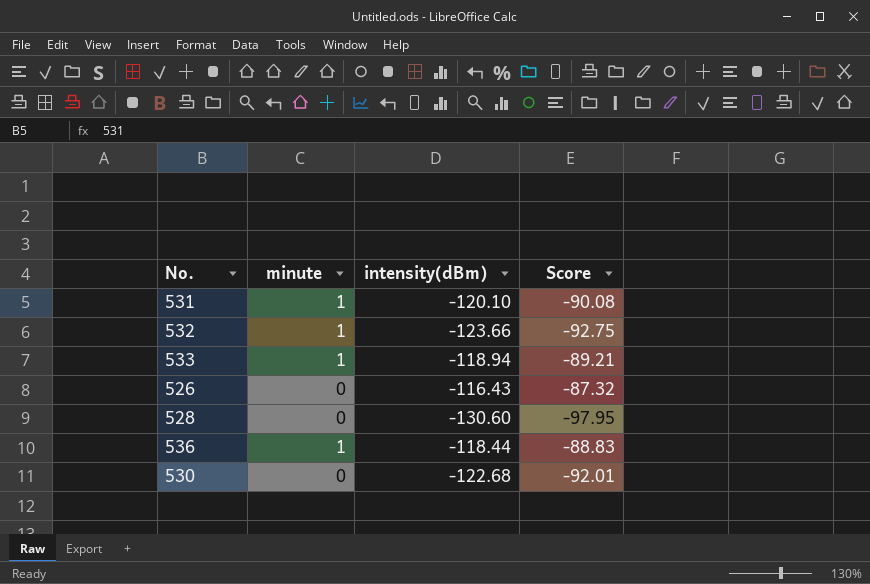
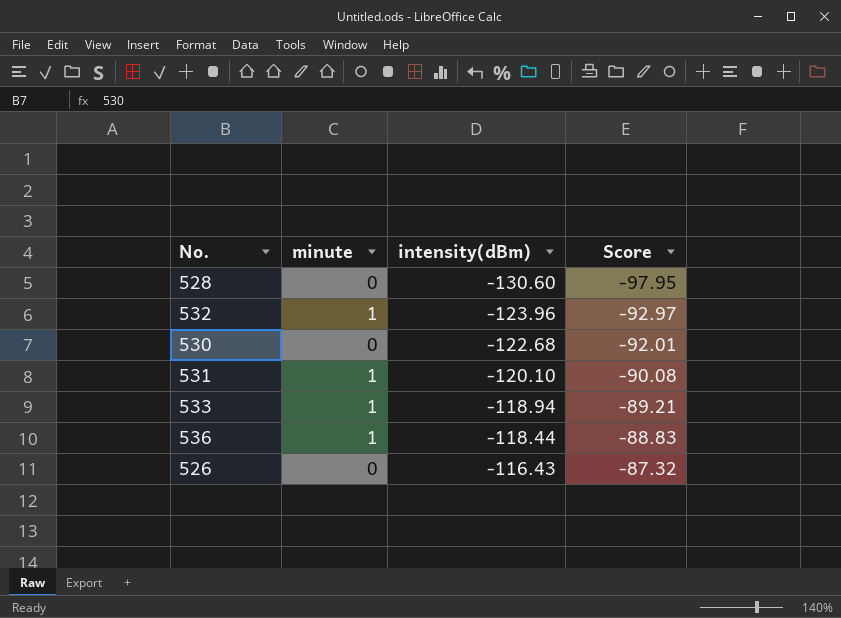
row order: none -> intensity(dBm) ascending
532 | intensity(dBm): -123.66 -> -123.96
532 | Score: -92.75 -> -92.97

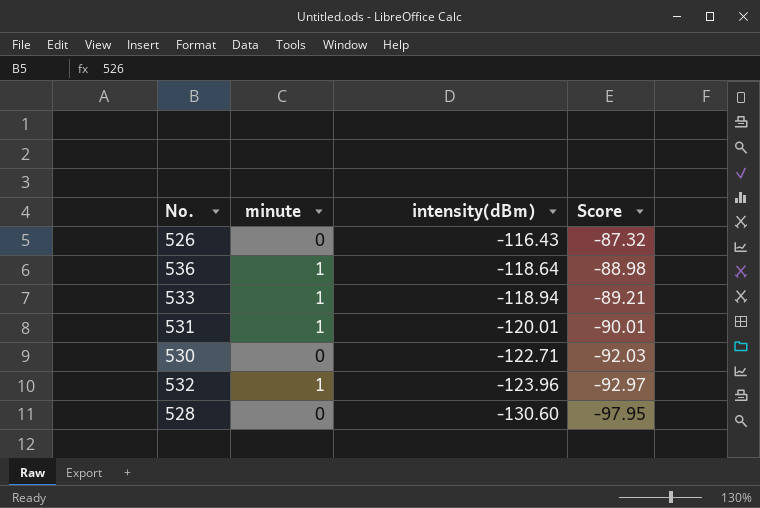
row order: intensity(dBm) ascending -> intensity(dBm) descending
536 | intensity(dBm): -118.44 -> -118.64
536 | Score: -88.83 -> -88.98
531 | intensity(dBm): -120.10 -> -120.01
531 | Score: -90.08 -> -90.01
530 | intensity(dBm): -122.68 -> -122.71
530 | Score: -92.01 -> -92.03

